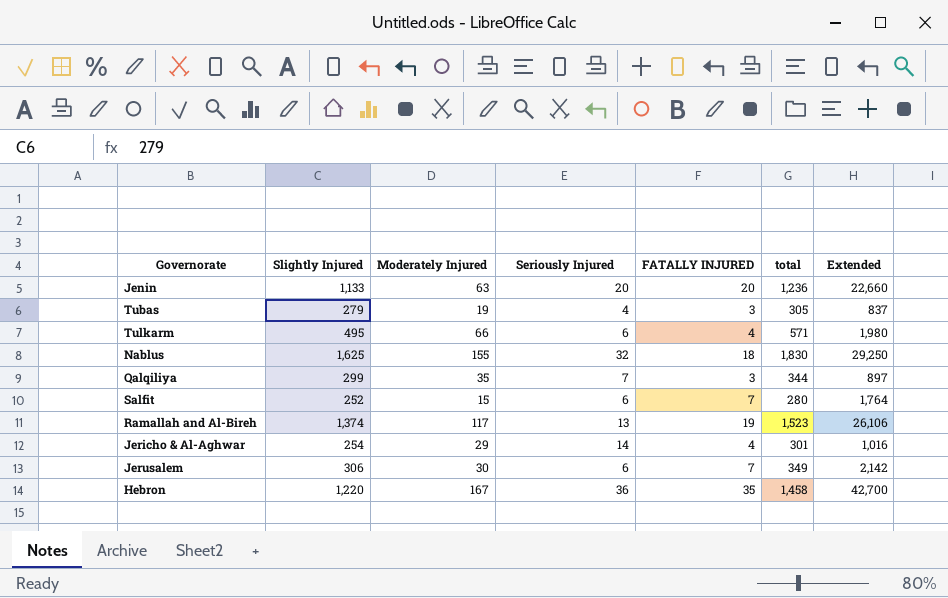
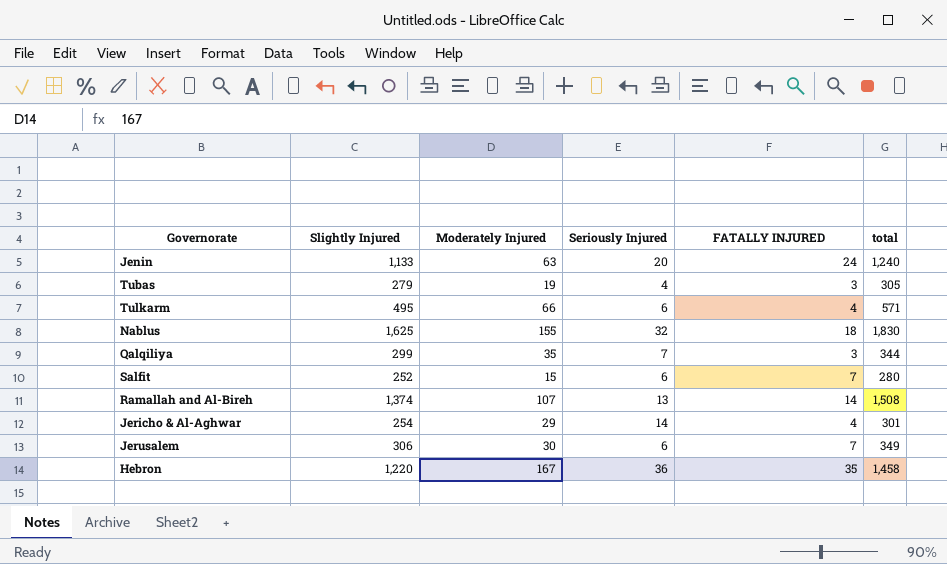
column Extended | formula: [Slightly Injured] * [FATALLY INJURED] -> none
Jenin | FATALLY INJURED: 20 -> 24
Jenin | total: 1,236 -> 1,240
Ramallah and Al-Bireh | Moderately Injured: 117 -> 107
Ramallah and Al-Bireh | FATALLY INJURED: 19 -> 14
Ramallah and Al-Bireh | total: 1,523 -> 1,508

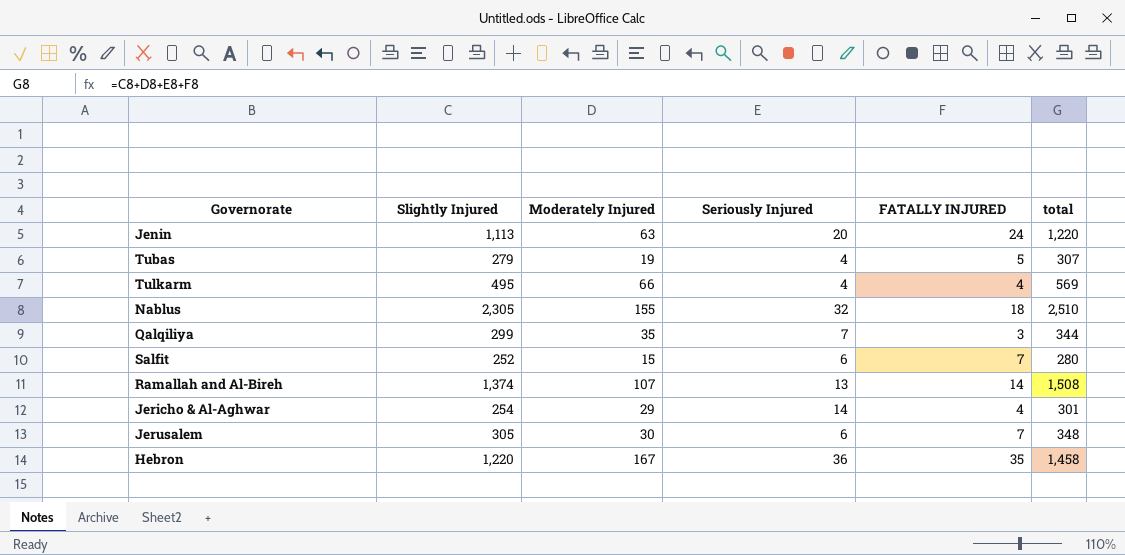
Jenin | Slightly Injured: 1,133 -> 1,113
Jenin | total: 1,240 -> 1,220
Tubas | FATALLY INJURED: 3 -> 5
Tubas | total: 305 -> 307
Tulkarm | Seriously Injured: 6 -> 4
Tulkarm | total: 571 -> 569
Nablus | Slightly Injured: 1,625 -> 2,305
Nablus | total: 1,830 -> 2,510
Jerusalem | Slightly Injured: 306 -> 305
Jerusalem | total: 349 -> 348

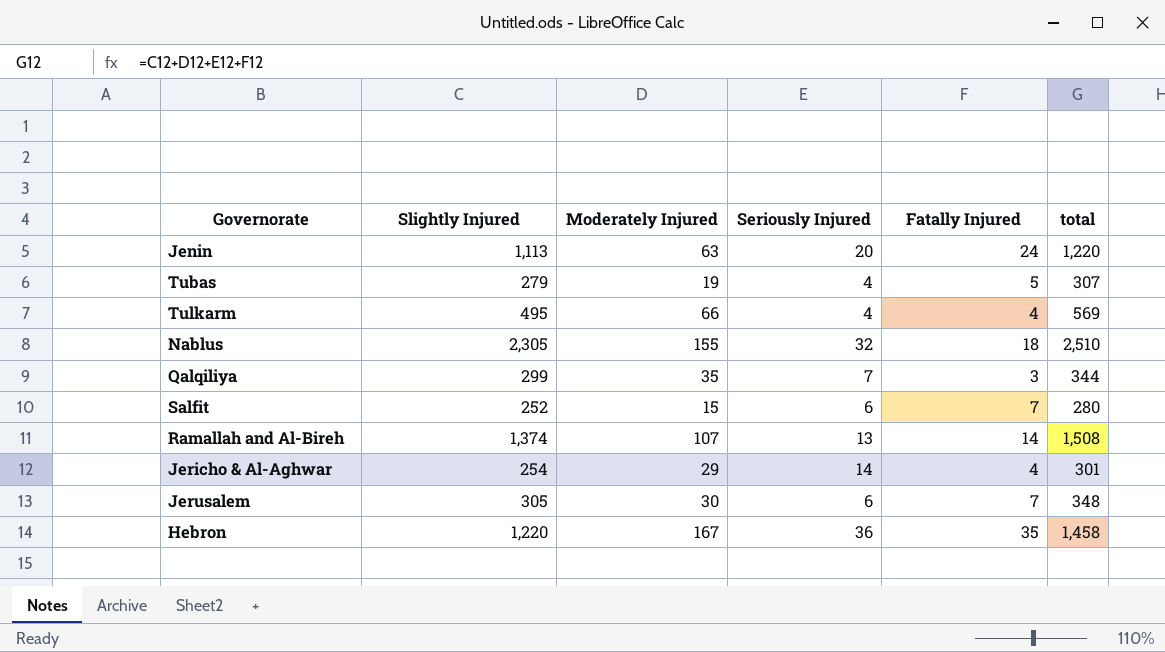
column name: FATALLY INJURED -> Fatally Injured

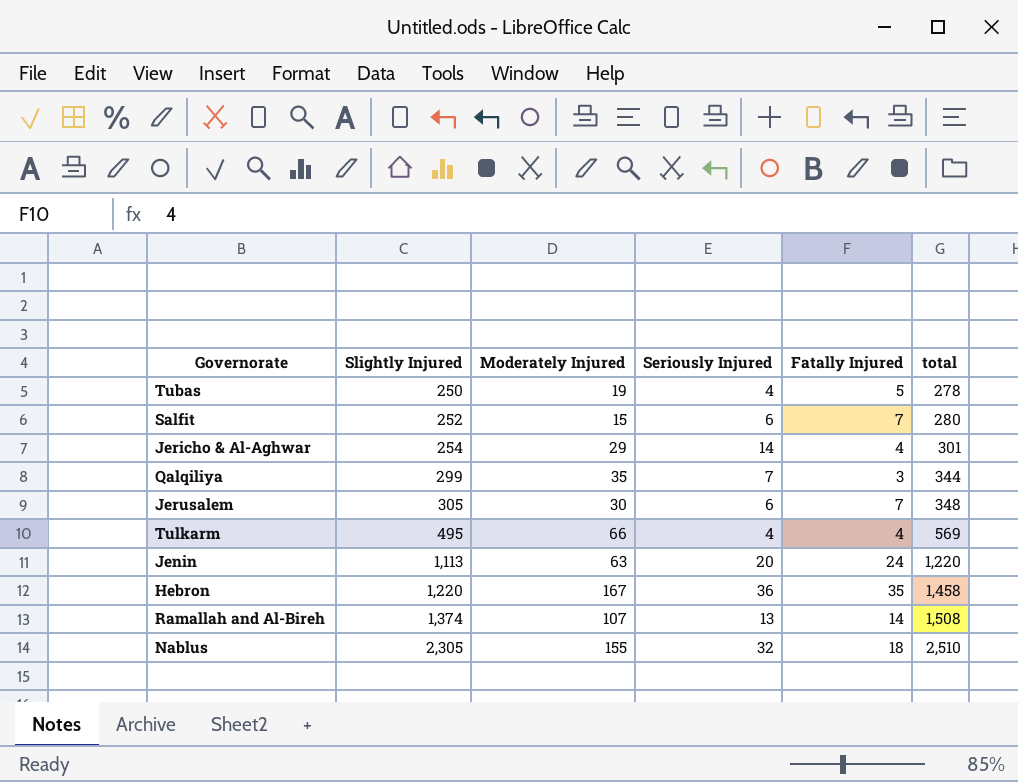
row order: none -> Slightly Injured ascending
Tubas | Slightly Injured: 279 -> 250
Tubas | total: 307 -> 278

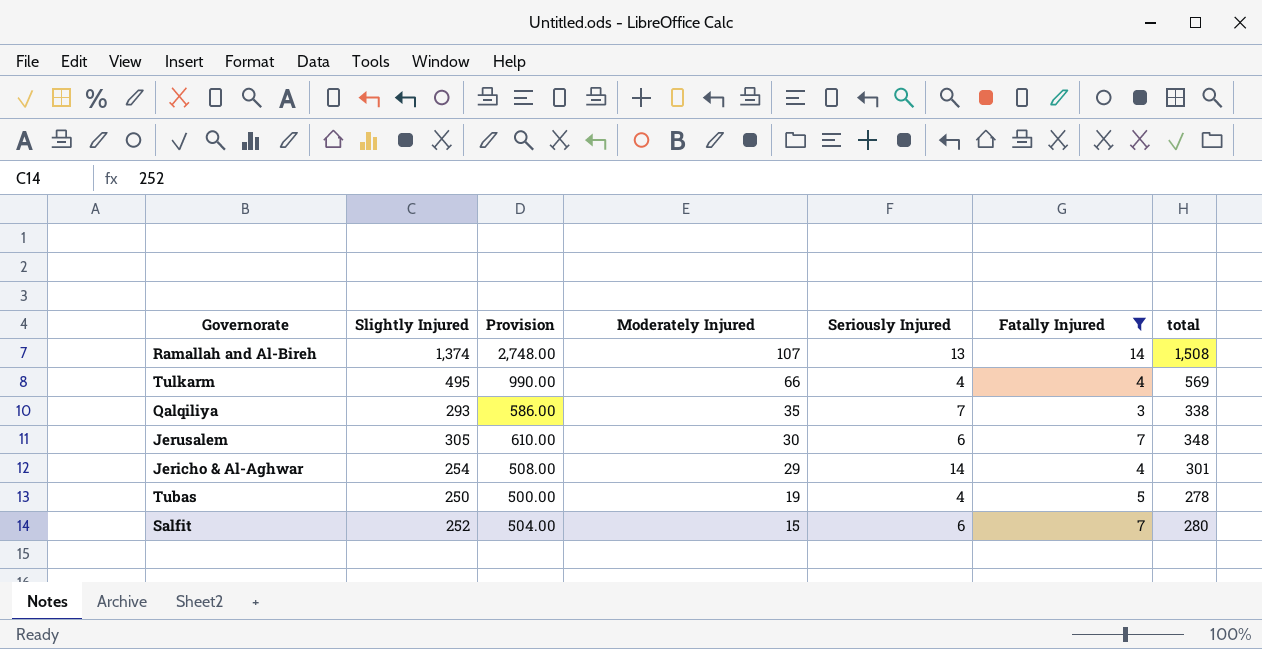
filter: none -> Fatally Injured <= 14
row order: Slightly Injured ascending -> Moderately Injured descending
column Provision | formula: none -> [Slightly Injured] * 2
Qalqiliya | Slightly Injured: 299 -> 293
Qalqiliya | total: 344 -> 338

